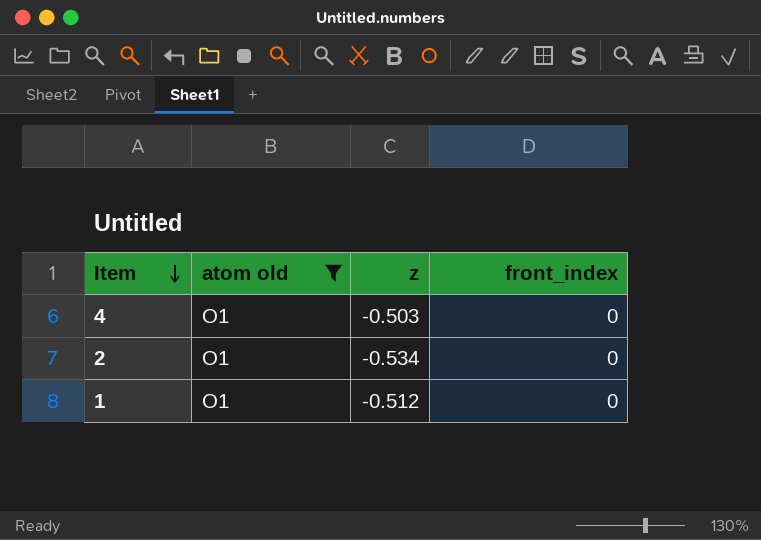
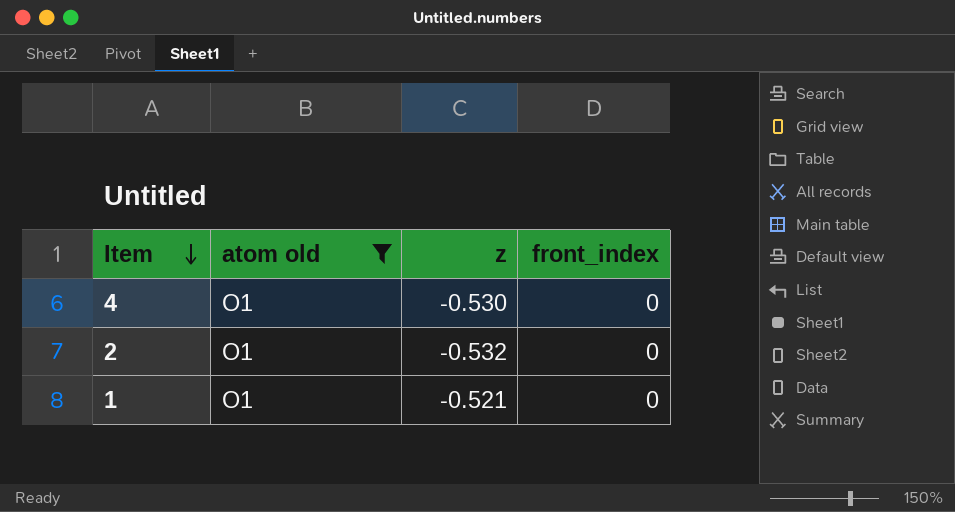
4 | z: -0.503 -> -0.530
2 | z: -0.534 -> -0.532
1 | z: -0.512 -> -0.521

